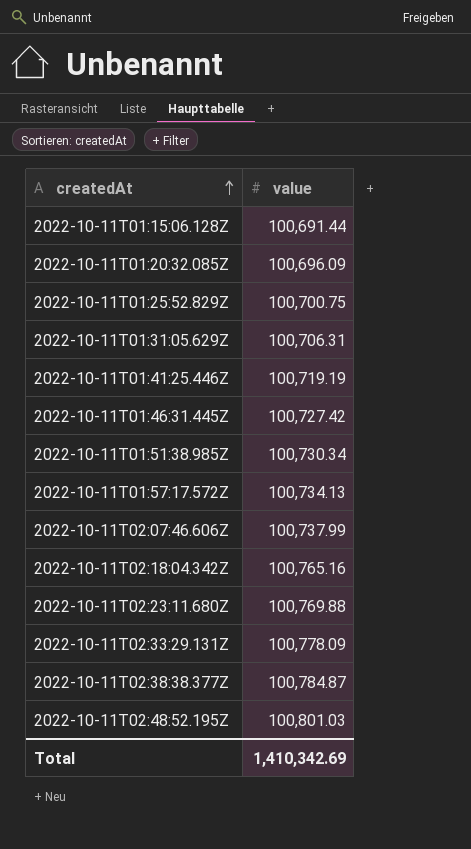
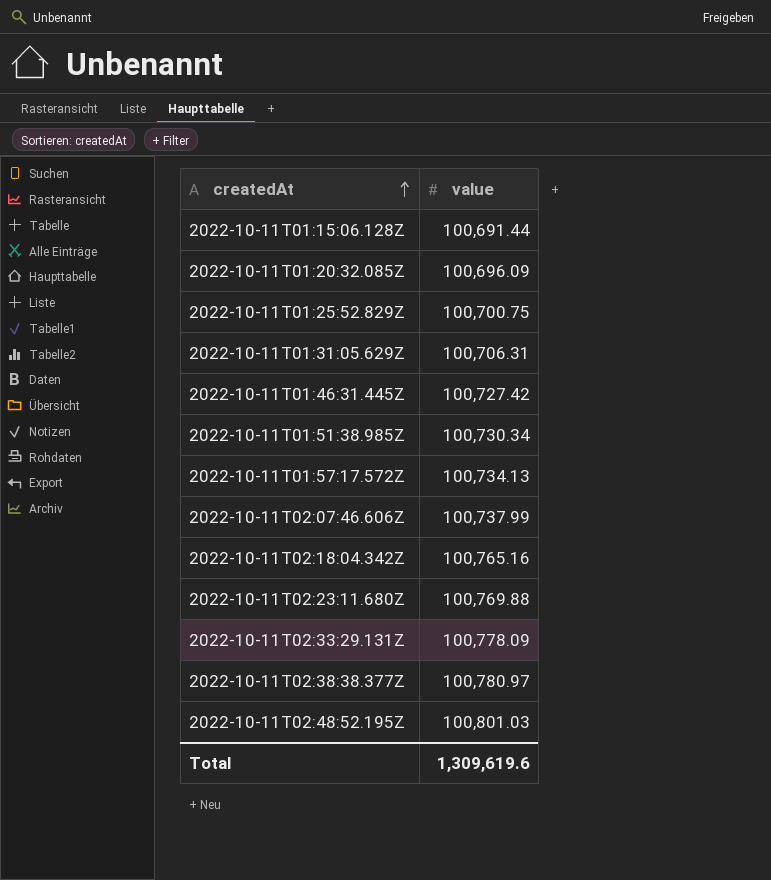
row 2022-10-11T01:41:25.446Z: 100,719.19 -> none
2022-10-11T02:38:38.377Z | value: 100,784.87 -> 100,780.97
Total | value: 1,410,342.69 -> 1,309,619.6

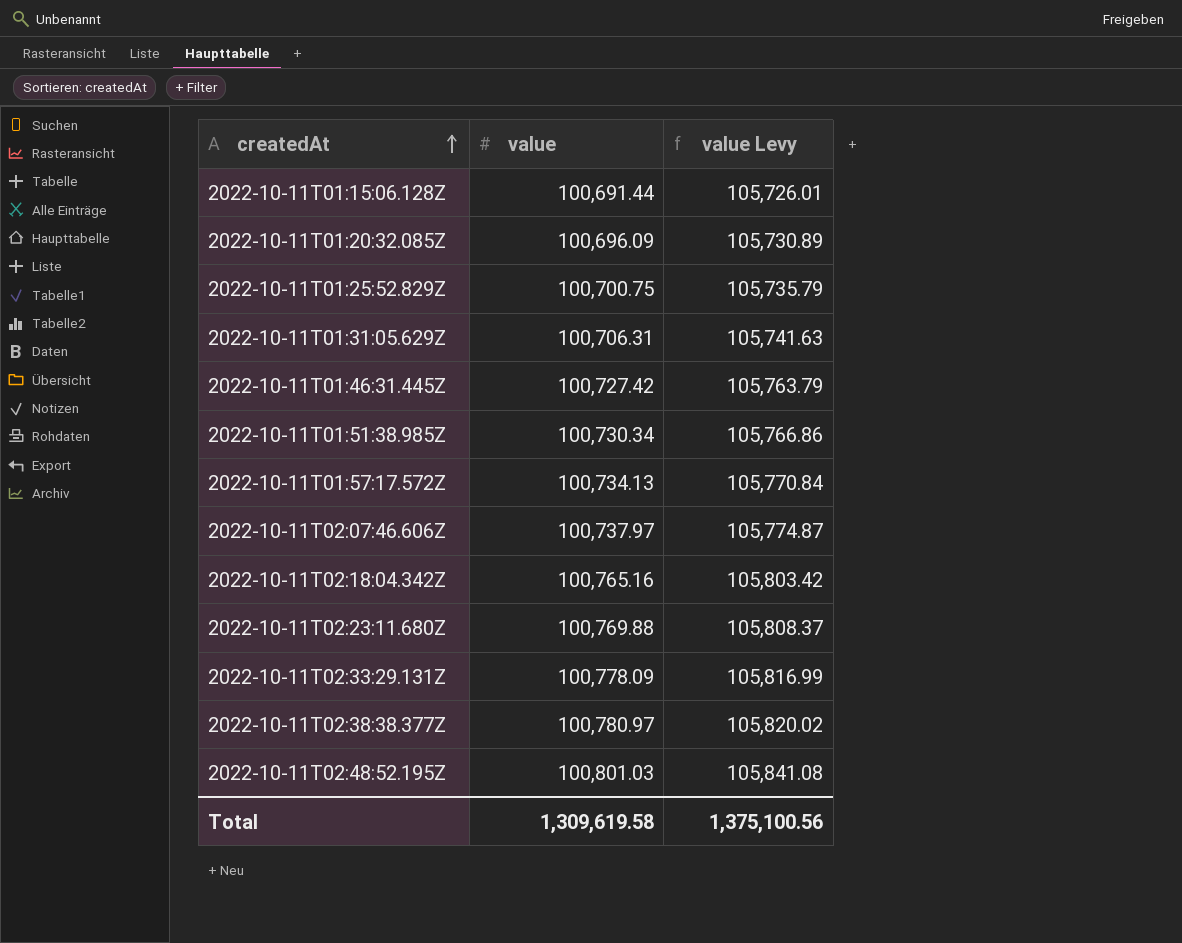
column value Levy | formula: none -> [value] * 1.05
2022-10-11T02:07:46.606Z | value: 100,737.99 -> 100,737.97
Total | value: 1,309,619.6 -> 1,309,619.58

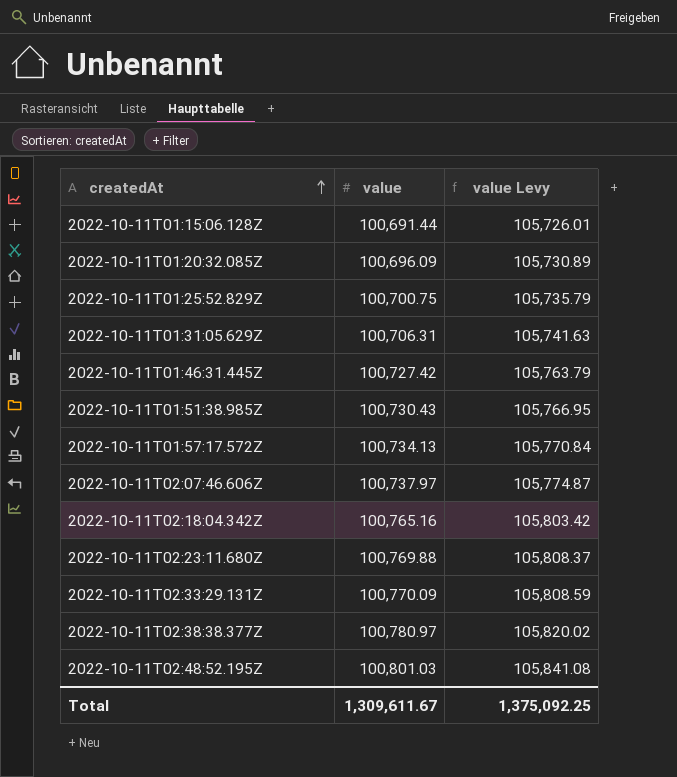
2022-10-11T01:51:38.985Z | value: 100,730.34 -> 100,730.43
2022-10-11T01:51:38.985Z | value Levy: 105,766.86 -> 105,766.95
2022-10-11T02:33:29.131Z | value: 100,778.09 -> 100,770.09
2022-10-11T02:33:29.131Z | value Levy: 105,816.99 -> 105,808.59
Total | value: 1,309,619.58 -> 1,309,611.67
Total | value Levy: 1,375,100.56 -> 1,375,092.25

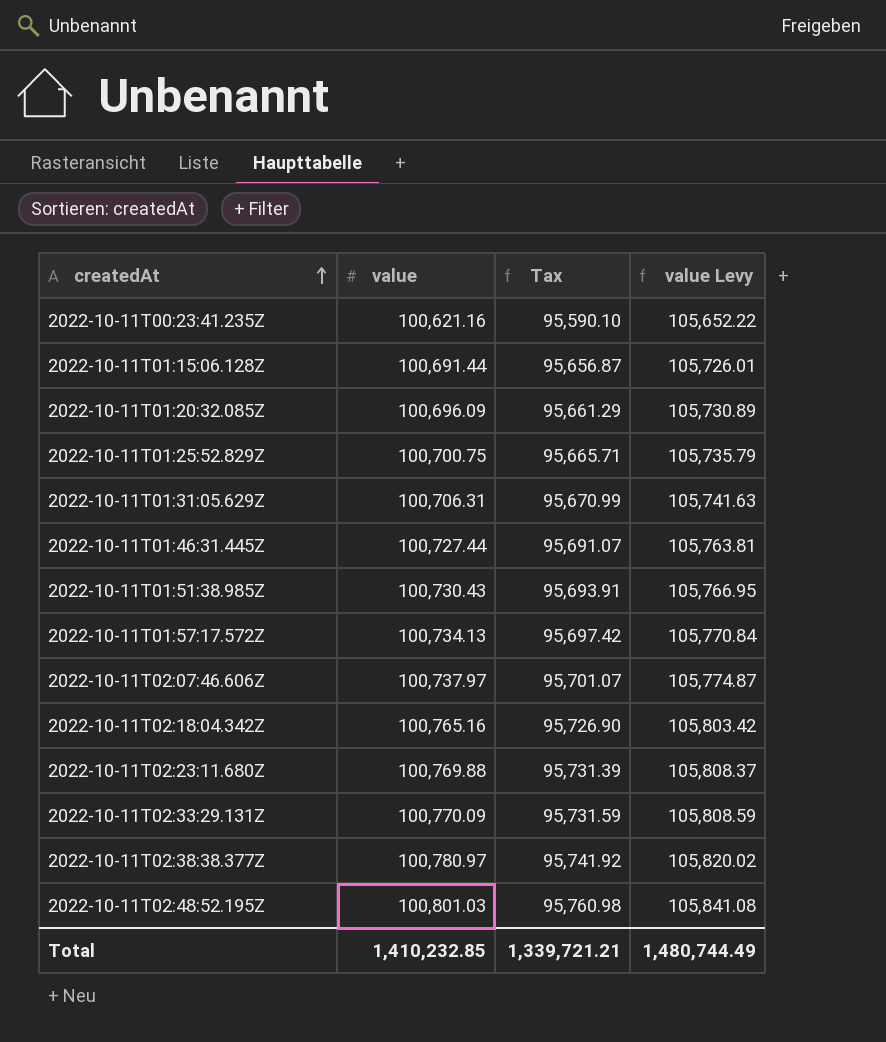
column Tax | formula: none -> [value] * 0.95
row 2022-10-11T00:23:41.235Z: none -> 100,621.16 | 95,590.10 | 105,652.22
2022-10-11T01:46:31.445Z | value: 100,727.42 -> 100,727.44
2022-10-11T01:46:31.445Z | value Levy: 105,763.79 -> 105,763.81
Total | value: 1,309,611.67 -> 1,410,232.85
Total | value Levy: 1,375,092.25 -> 1,480,744.49

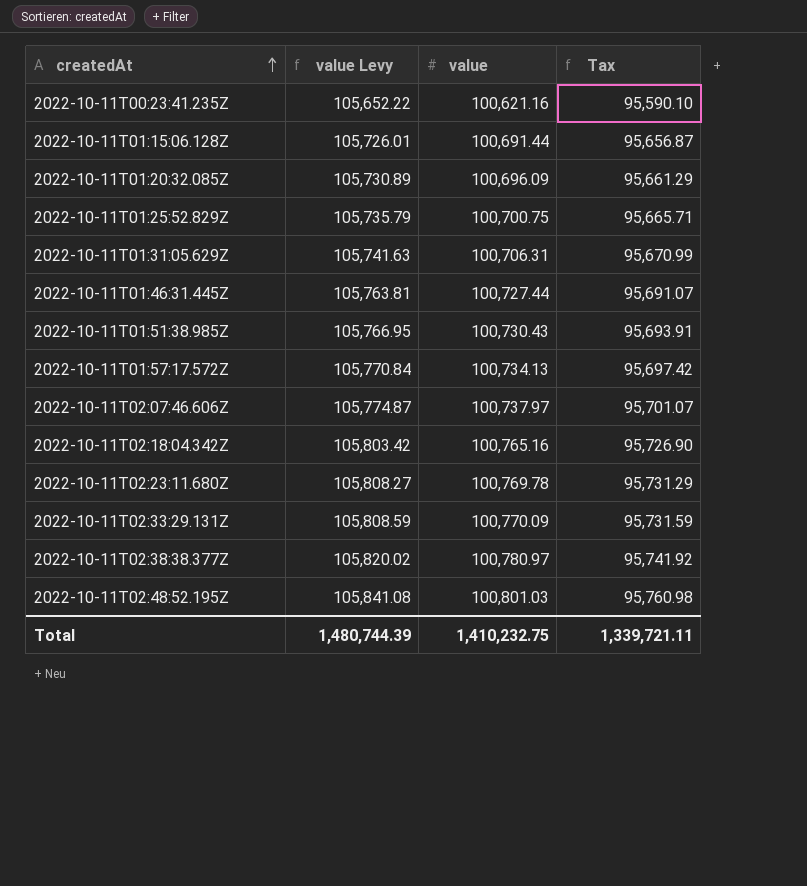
column value Levy | position: 4 -> 2
2022-10-11T02:23:11.680Z | value Levy: 105,808.37 -> 105,808.27
2022-10-11T02:23:11.680Z | value: 100,769.88 -> 100,769.78
2022-10-11T02:23:11.680Z | Tax: 95,731.39 -> 95,731.29
Total | value Levy: 1,480,744.49 -> 1,480,744.39
Total | value: 1,410,232.85 -> 1,410,232.75
Total | Tax: 1,339,721.21 -> 1,339,721.11

